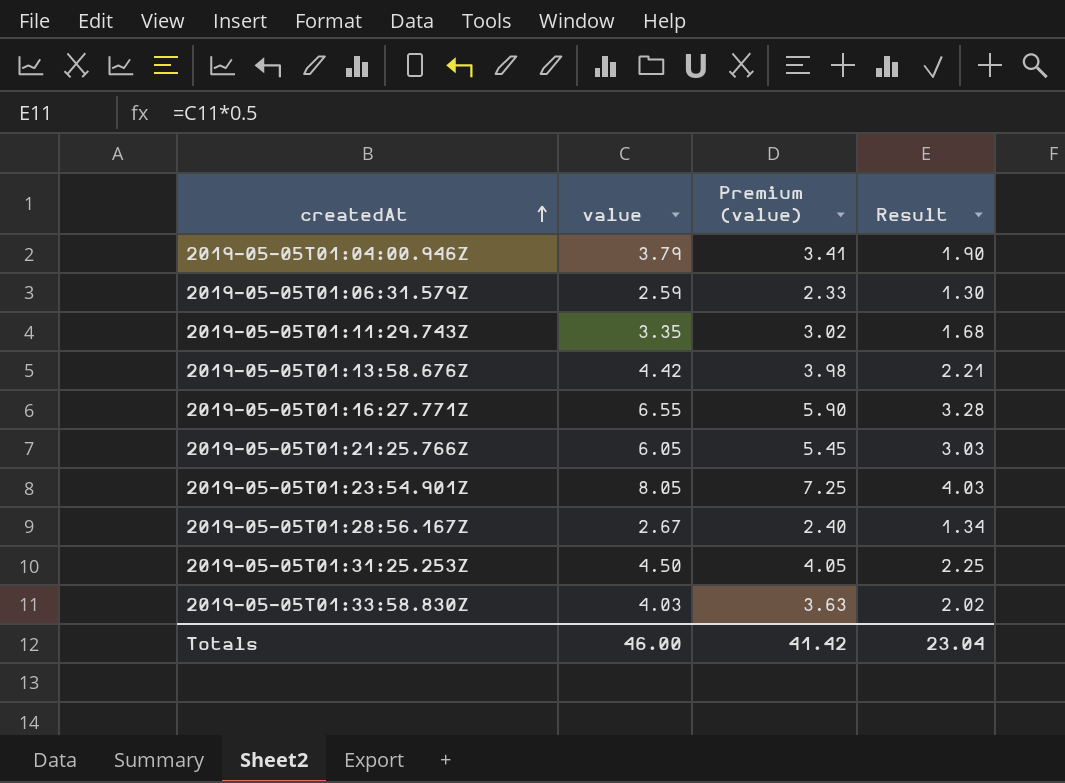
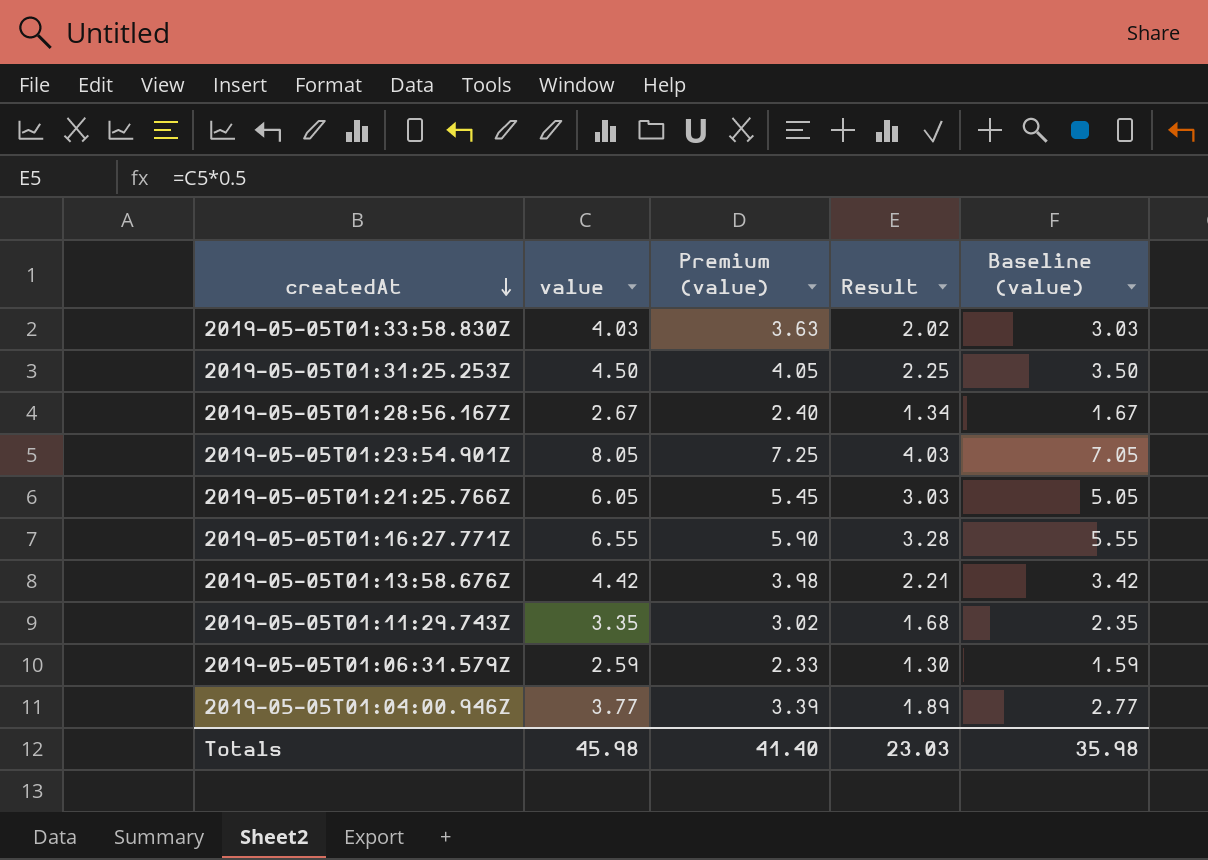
row order: createdAt ascending -> createdAt descending
column Baseline (value) | formula: none -> [value] - 1
2019-05-05T01:04:00.946Z | value: 3.79 -> 3.77
2019-05-05T01:04:00.946Z | Premium (value): 3.41 -> 3.39
2019-05-05T01:04:00.946Z | Result: 1.90 -> 1.89
Totals | value: 46.00 -> 45.98
Totals | Premium (value): 41.42 -> 41.40
Totals | Result: 23.04 -> 23.03

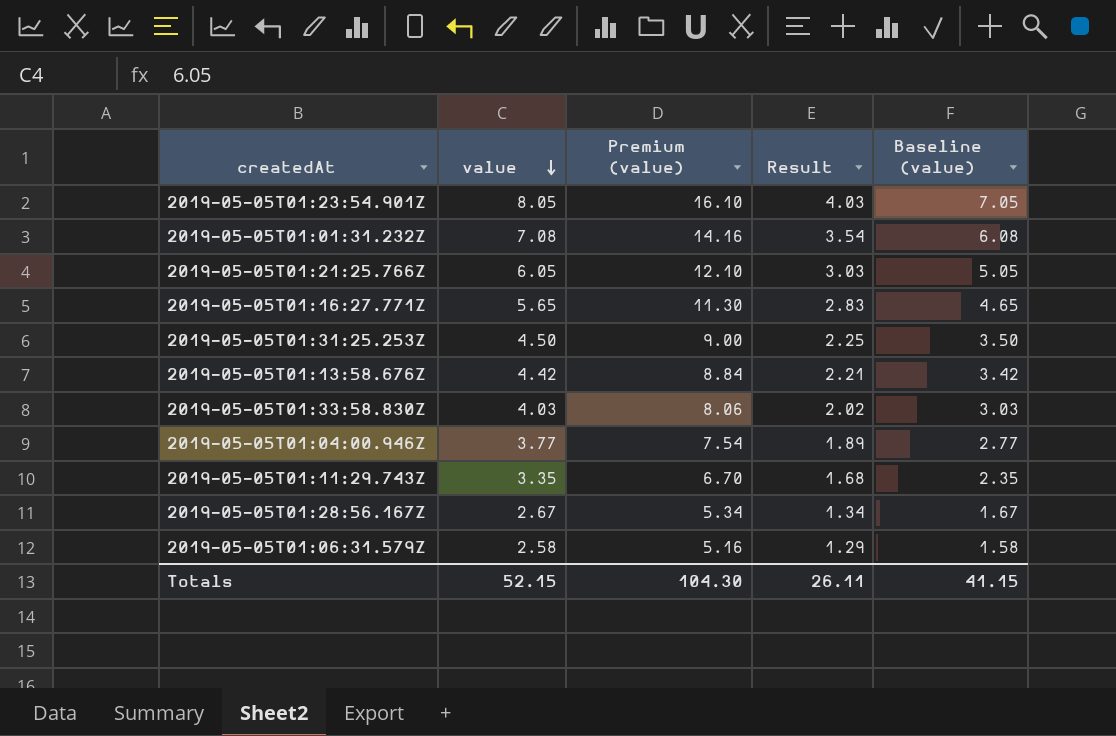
row order: createdAt descending -> value descending
column Premium (value) | formula: [value] * 0.9 -> [value] * 2
row 2019-05-05T01:01:31.232Z: none -> 7.08 | 14.16 | 3.54 | 6.08
2019-05-05T01:16:27.771Z | value: 6.55 -> 5.65
2019-05-05T01:16:27.771Z | Result: 3.28 -> 2.83
2019-05-05T01:16:27.771Z | Baseline (value): 5.55 -> 4.65
2019-05-05T01:06:31.579Z | value: 2.59 -> 2.58
2019-05-05T01:06:31.579Z | Result: 1.30 -> 1.29
2019-05-05T01:06:31.579Z | Baseline (value): 1.59 -> 1.58
Totals | value: 45.98 -> 52.15
Totals | Premium (value): 41.40 -> 104.30
Totals | Result: 23.03 -> 26.11
Totals | Baseline (value): 35.98 -> 41.15

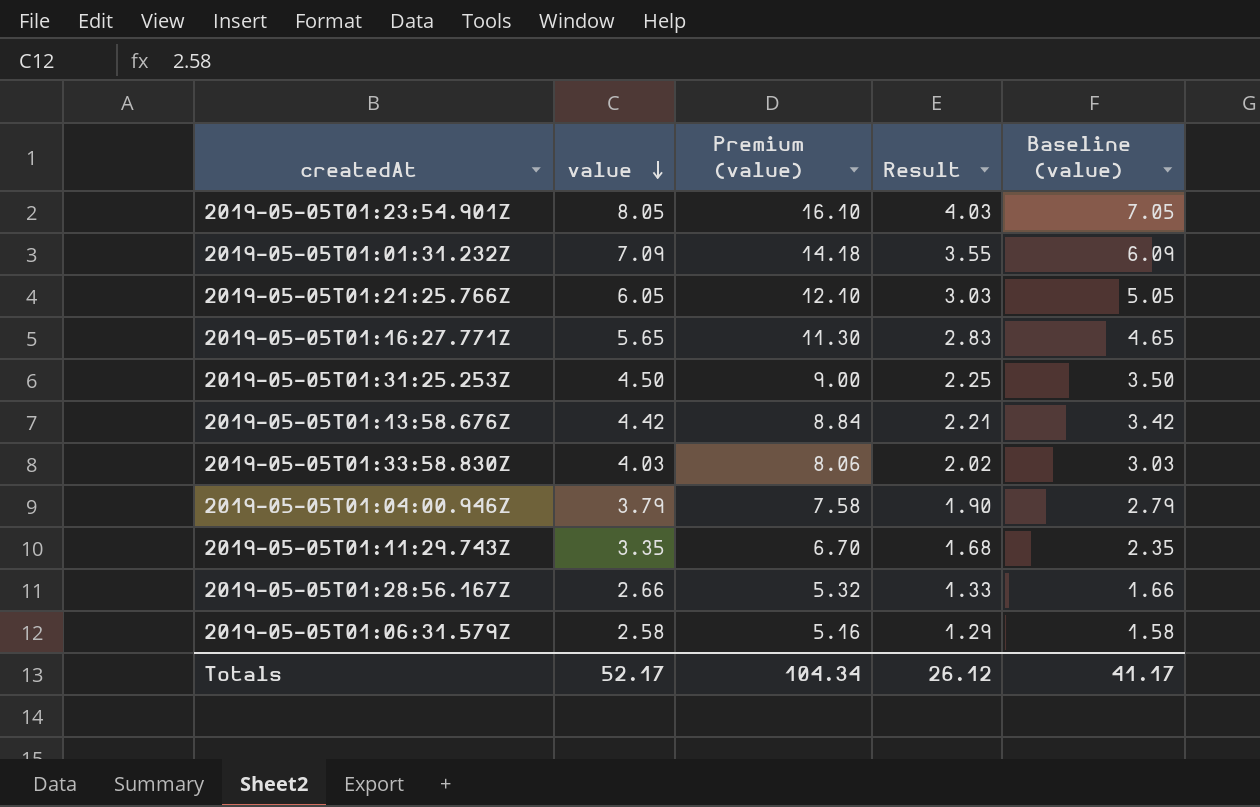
2019-05-05T01:01:31.232Z | value: 7.08 -> 7.09
2019-05-05T01:01:31.232Z | Premium (value): 14.16 -> 14.18
2019-05-05T01:01:31.232Z | Result: 3.54 -> 3.55
2019-05-05T01:01:31.232Z | Baseline (value): 6.08 -> 6.09
2019-05-05T01:04:00.946Z | value: 3.77 -> 3.79
2019-05-05T01:04:00.946Z | Premium (value): 7.54 -> 7.58
2019-05-05T01:04:00.946Z | Result: 1.89 -> 1.90
2019-05-05T01:04:00.946Z | Baseline (value): 2.77 -> 2.79
2019-05-05T01:28:56.167Z | value: 2.67 -> 2.66
2019-05-05T01:28:56.167Z | Premium (value): 5.34 -> 5.32
2019-05-05T01:28:56.167Z | Result: 1.34 -> 1.33
2019-05-05T01:28:56.167Z | Baseline (value): 1.67 -> 1.66
Totals | value: 52.15 -> 52.17
Totals | Premium (value): 104.30 -> 104.34
Totals | Result: 26.11 -> 26.12
Totals | Baseline (value): 41.15 -> 41.17

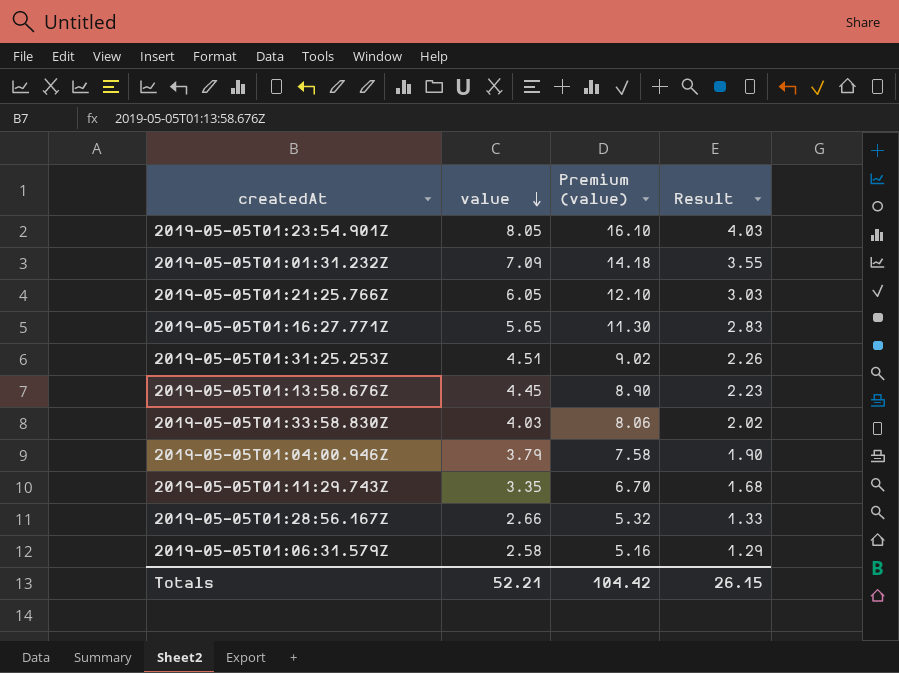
column Baseline (value) | formula: [value] - 1 -> none
2019-05-05T01:31:25.253Z | value: 4.50 -> 4.51
2019-05-05T01:31:25.253Z | Premium (value): 9.00 -> 9.02
2019-05-05T01:31:25.253Z | Result: 2.25 -> 2.26
2019-05-05T01:13:58.676Z | value: 4.42 -> 4.45
2019-05-05T01:13:58.676Z | Premium (value): 8.84 -> 8.90
2019-05-05T01:13:58.676Z | Result: 2.21 -> 2.23
Totals | value: 52.17 -> 52.21
Totals | Premium (value): 104.34 -> 104.42
Totals | Result: 26.12 -> 26.15

